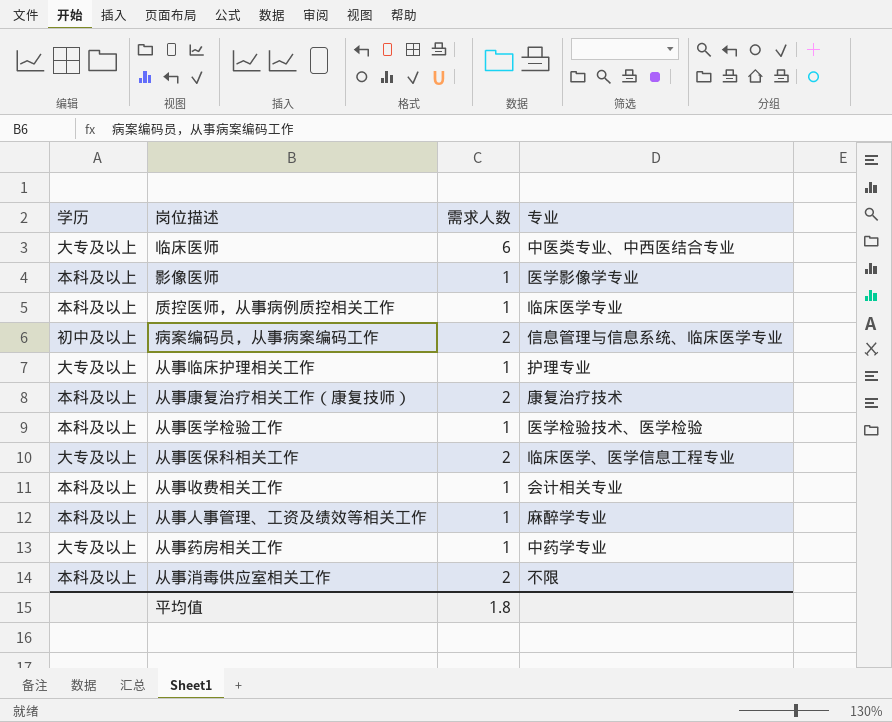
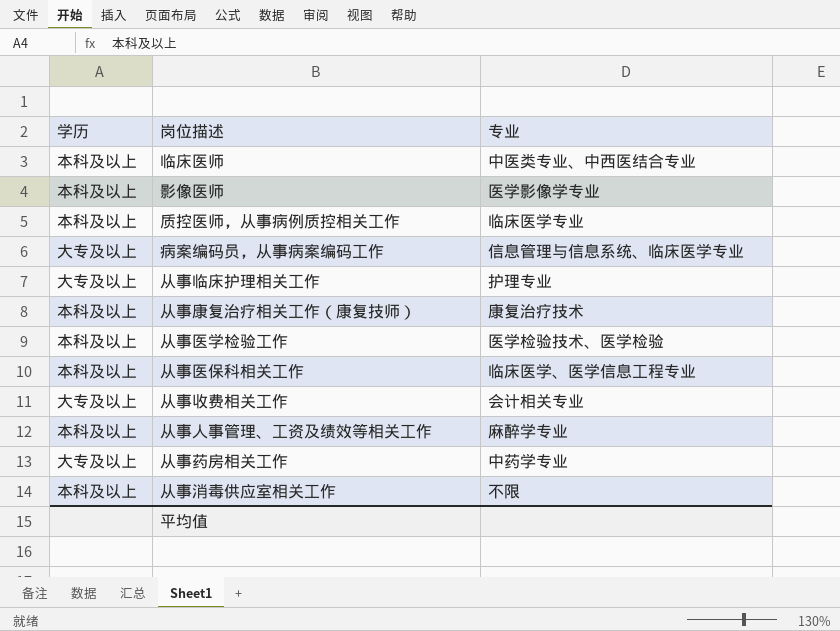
column 需求人数 | position: 3 -> none
临床医师 | 学历: 大专及以上 -> 本科及以上
病案编码员，从事病案编码工作 | 学历: 初中及以上 -> 大专及以上
从事医保科相关工作 | 学历: 大专及以上 -> 本科及以上
从事收费相关工作 | 学历: 本科及以上 -> 大专及以上

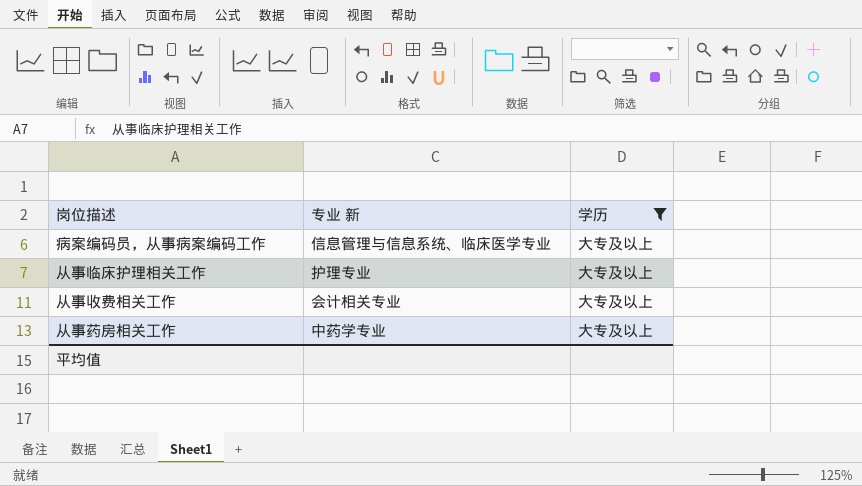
filter: none -> 学历 = 大专及以上
column name: 专业 -> 专业 新
column 学历 | position: 1 -> 3

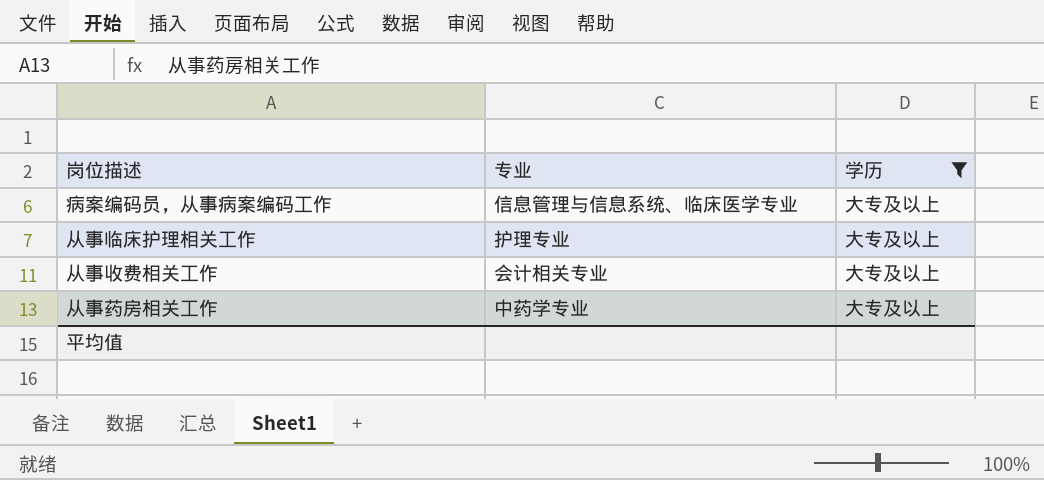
column name: 专业 新 -> 专业

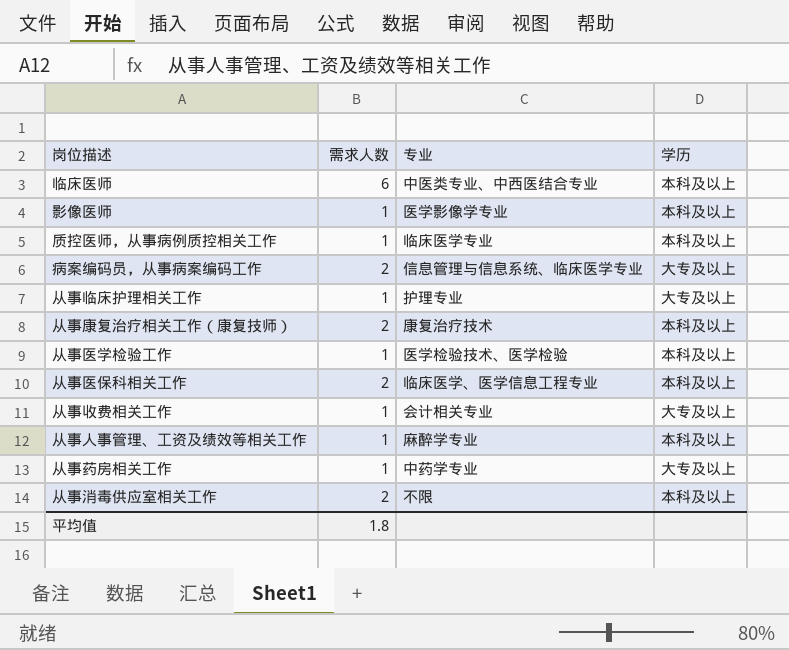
filter: 学历 = 大专及以上 -> none
column 需求人数 | position: none -> 2

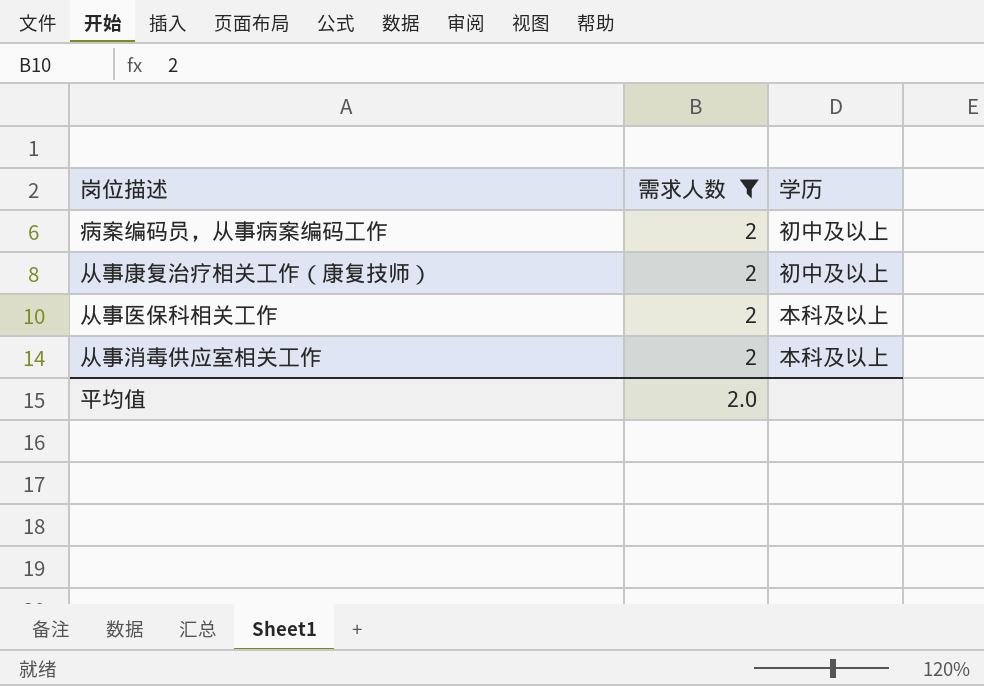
filter: none -> 需求人数 = 2
column 专业 | position: 3 -> none
病案编码员，从事病案编码工作 | 学历: 大专及以上 -> 初中及以上
从事康复治疗相关工作（康复技师） | 学历: 本科及以上 -> 初中及以上
平均值 | 需求人数: 1.8 -> 2.0

